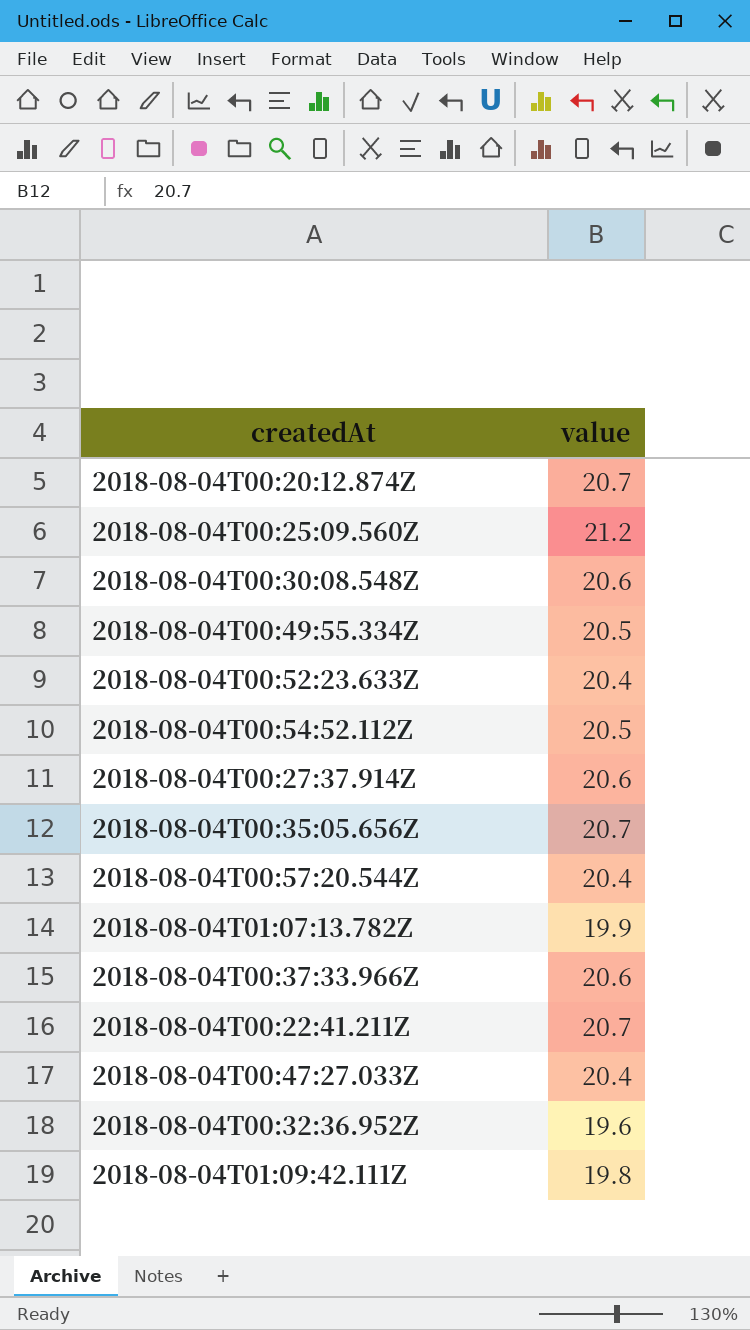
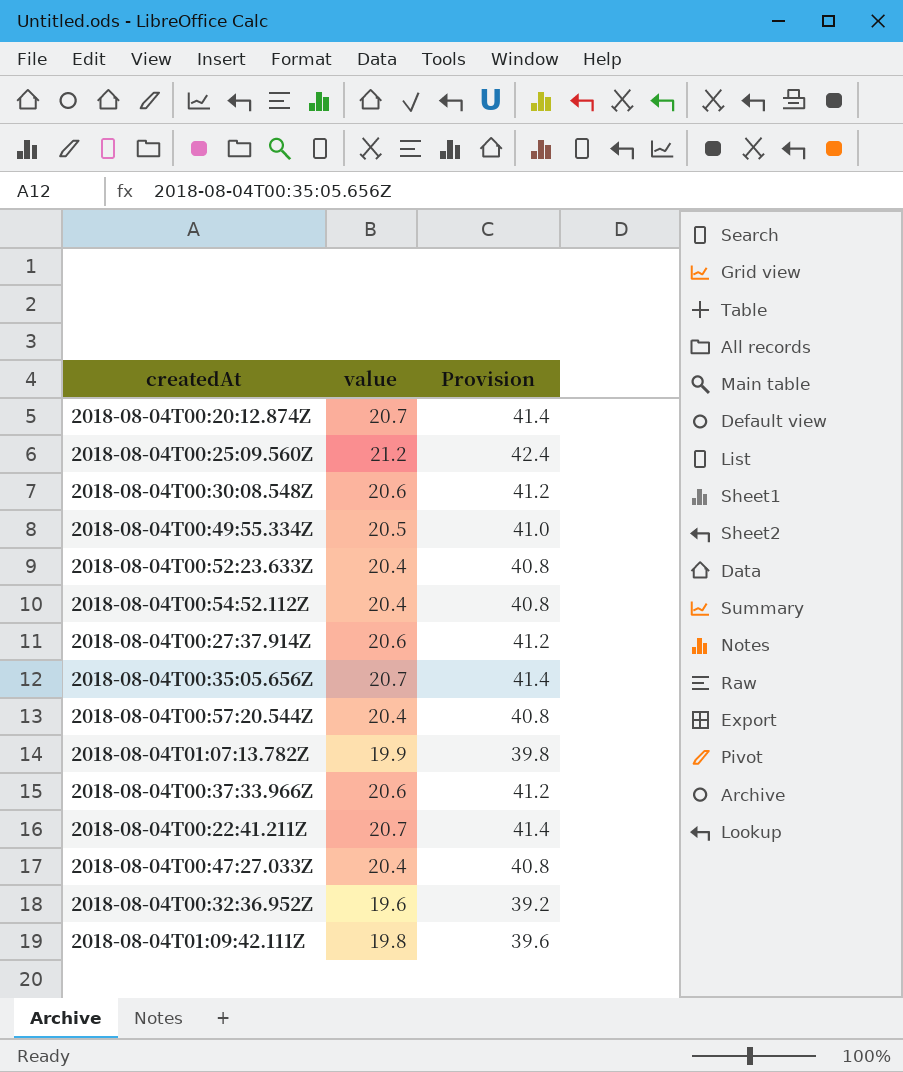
column Provision | formula: none -> [value] * 2
2018-08-04T00:54:52.112Z | value: 20.5 -> 20.4

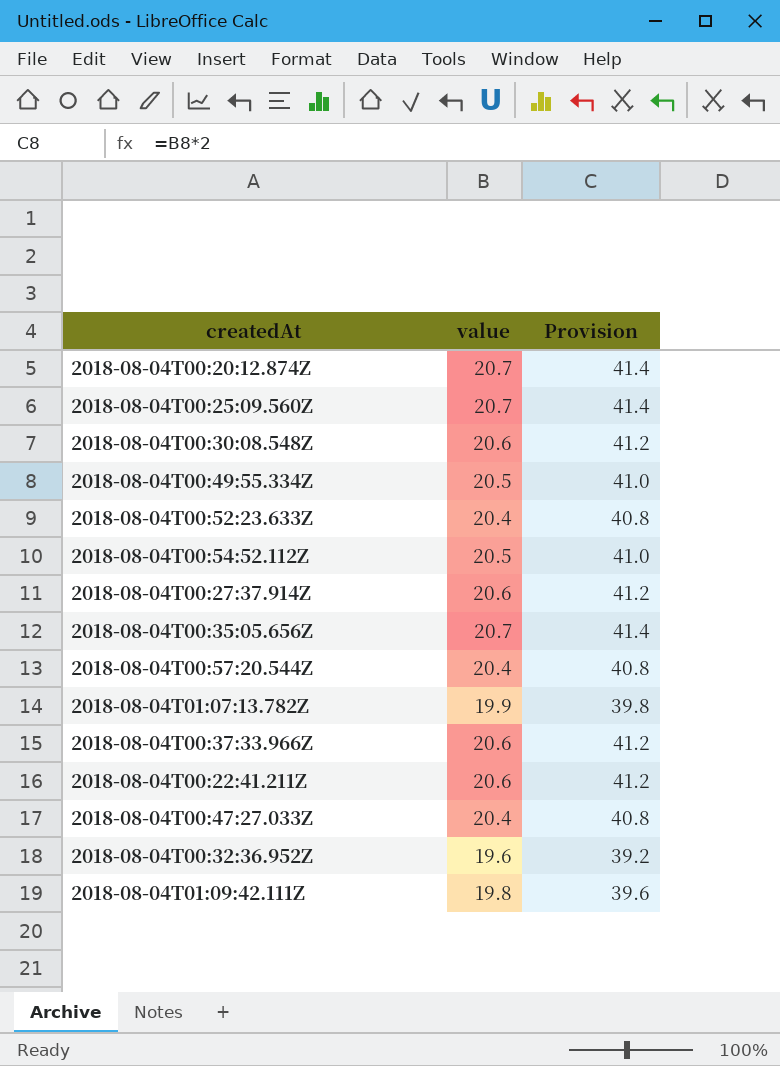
2018-08-04T00:25:09.560Z | value: 21.2 -> 20.7
2018-08-04T00:25:09.560Z | Provision: 42.4 -> 41.4
2018-08-04T00:54:52.112Z | value: 20.4 -> 20.5
2018-08-04T00:54:52.112Z | Provision: 40.8 -> 41.0
2018-08-04T00:22:41.211Z | value: 20.7 -> 20.6
2018-08-04T00:22:41.211Z | Provision: 41.4 -> 41.2

